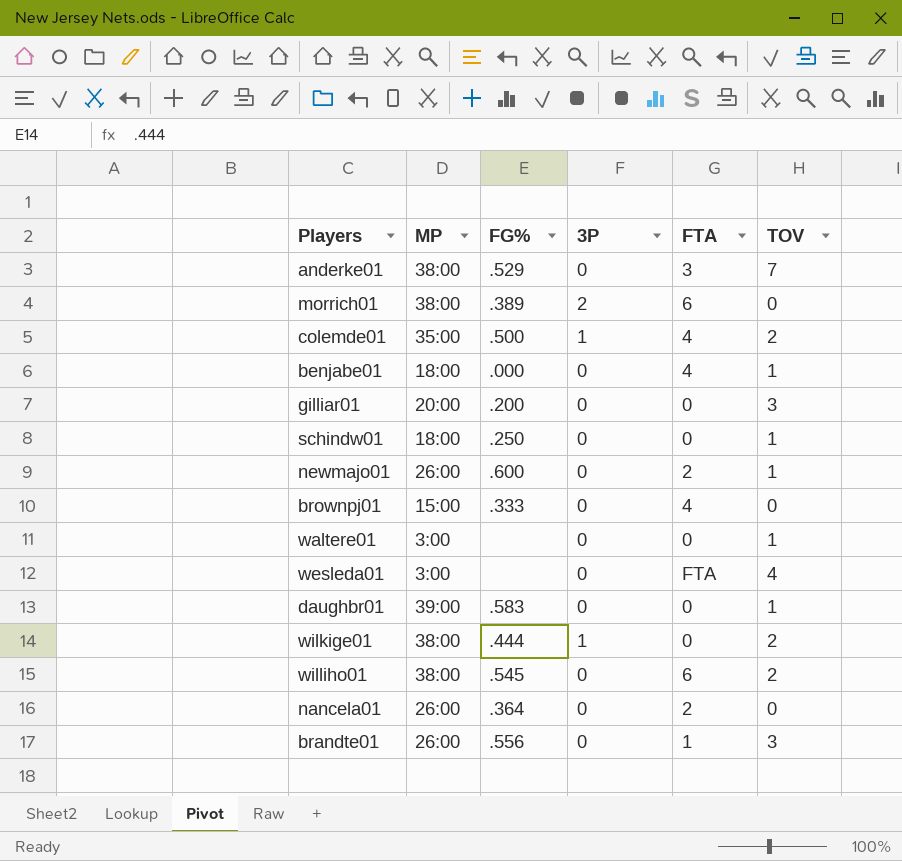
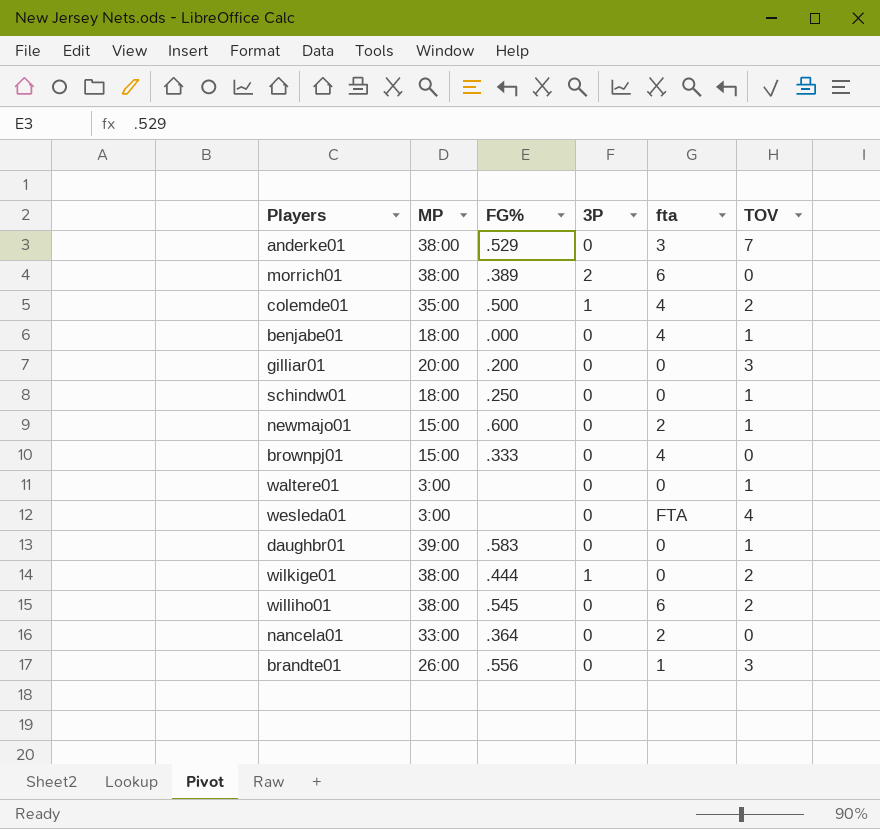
column name: FTA -> fta
newmajo01 | MP: 26:00 -> 15:00
nancela01 | MP: 26:00 -> 33:00

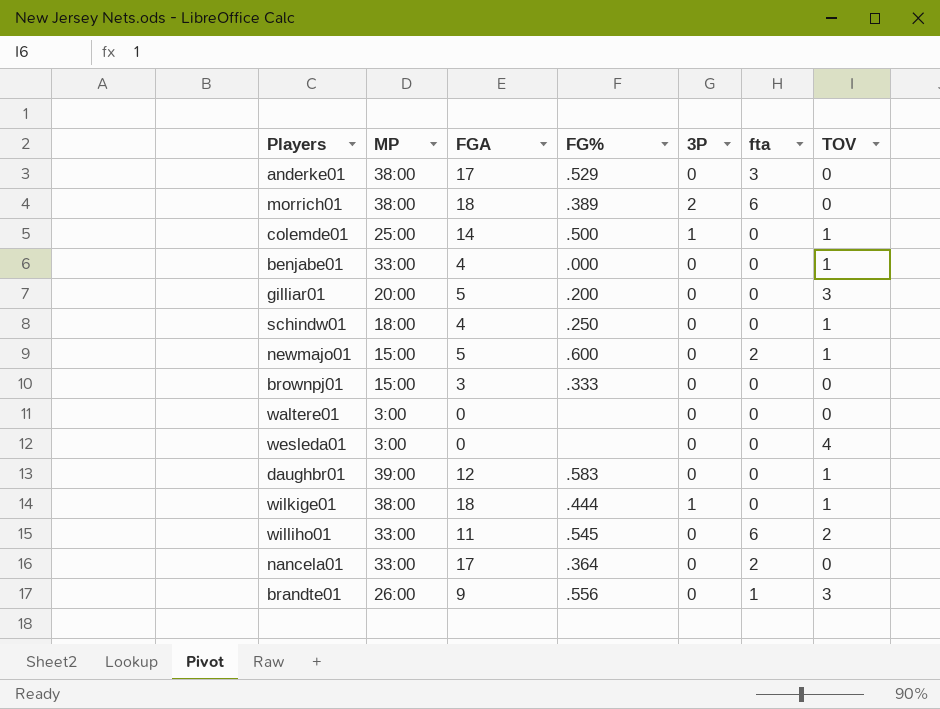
column FGA | position: none -> 3
anderke01 | TOV: 7 -> 0
colemde01 | MP: 35:00 -> 25:00
colemde01 | fta: 4 -> 0
colemde01 | TOV: 2 -> 1
benjabe01 | MP: 18:00 -> 33:00
benjabe01 | fta: 4 -> 0
brownpj01 | fta: 4 -> 0
waltere01 | TOV: 1 -> 0
wesleda01 | fta: FTA -> 0
wilkige01 | TOV: 2 -> 1
williho01 | MP: 38:00 -> 33:00

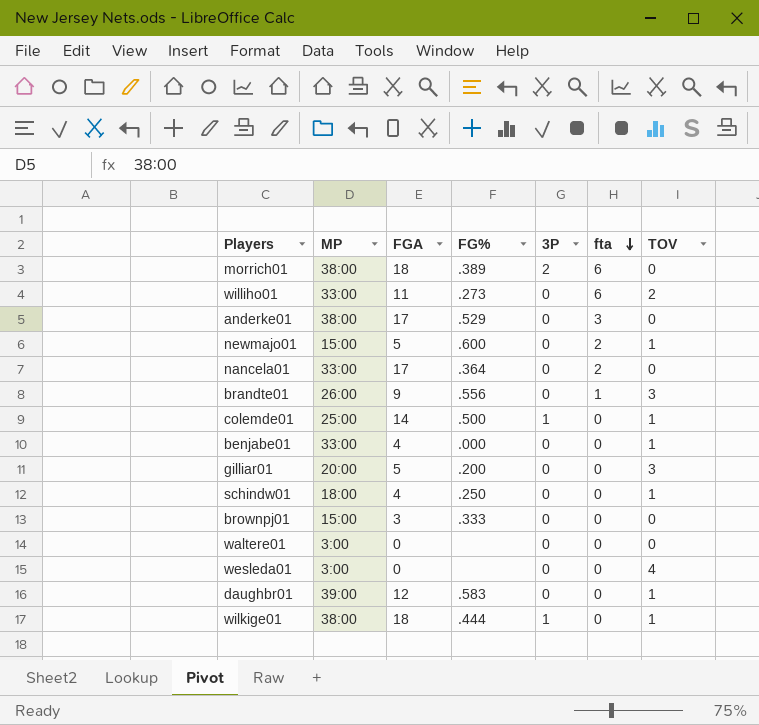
row order: none -> fta descending
williho01 | FG%: .545 -> .273

